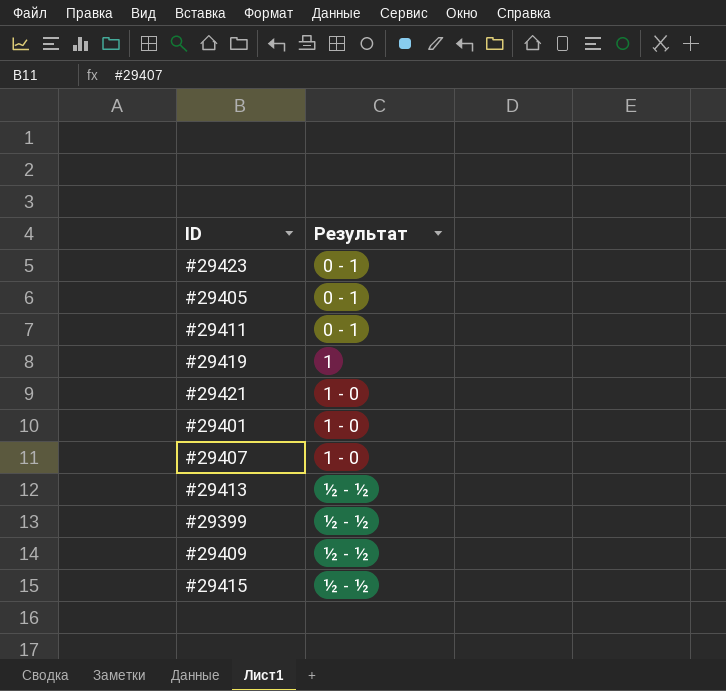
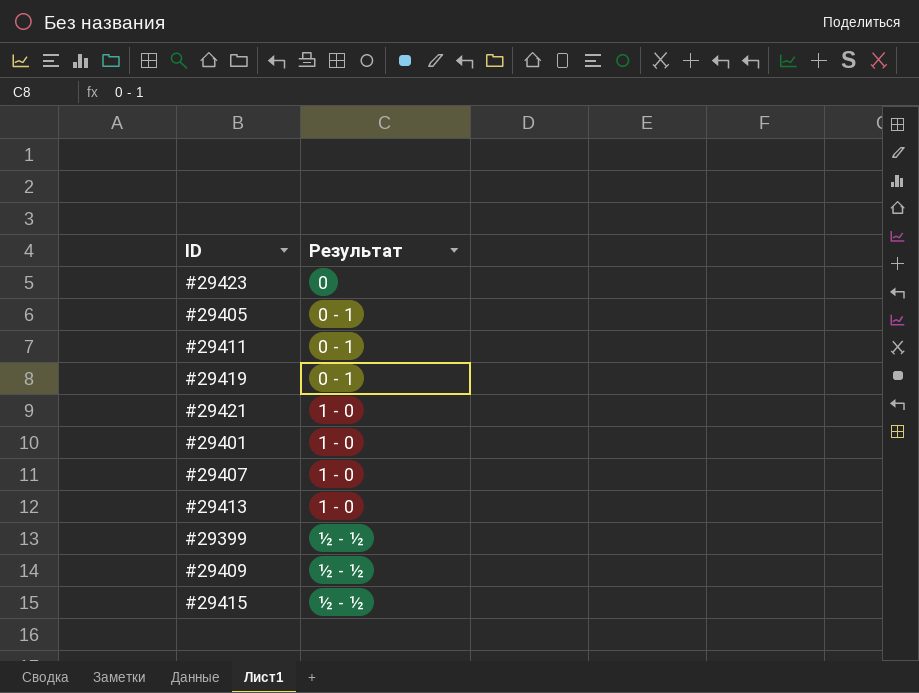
#29423 | Результат: 0 - 1 -> 0
#29419 | Результат: 1 -> 0 - 1
#29413 | Результат: ½ - ½ -> 1 - 0

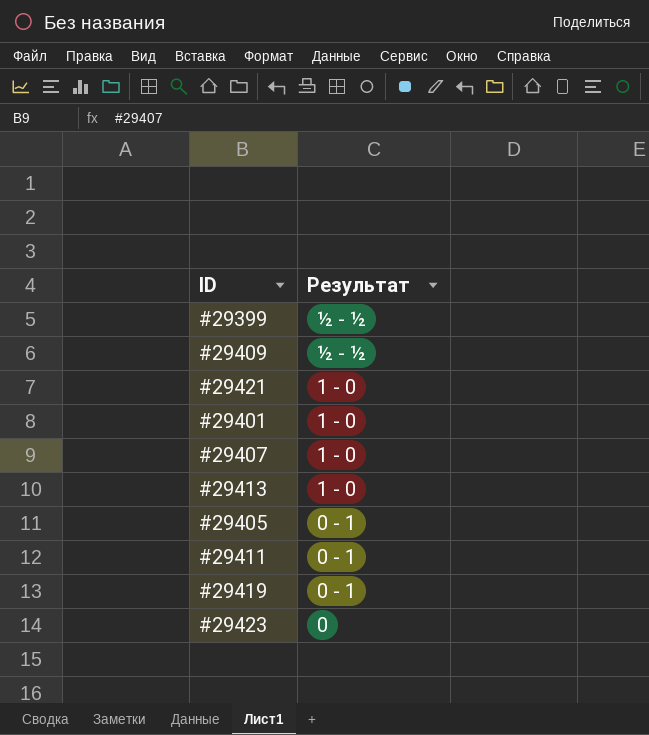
row order: Результат ascending -> Результат descending
row #29415: ½ - ½ -> none

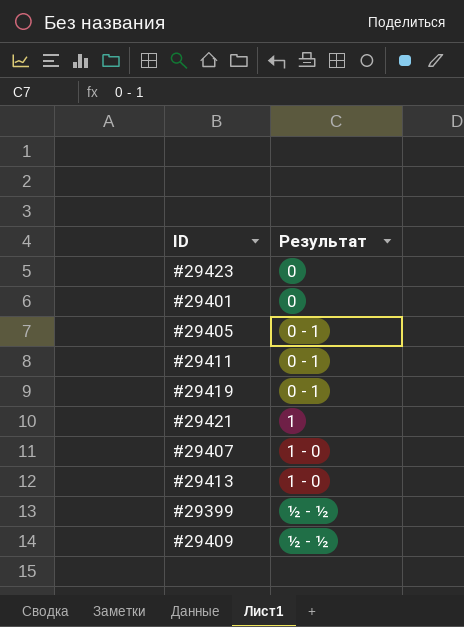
row order: Результат descending -> Результат ascending
#29401 | Результат: 1 - 0 -> 0
#29421 | Результат: 1 - 0 -> 1

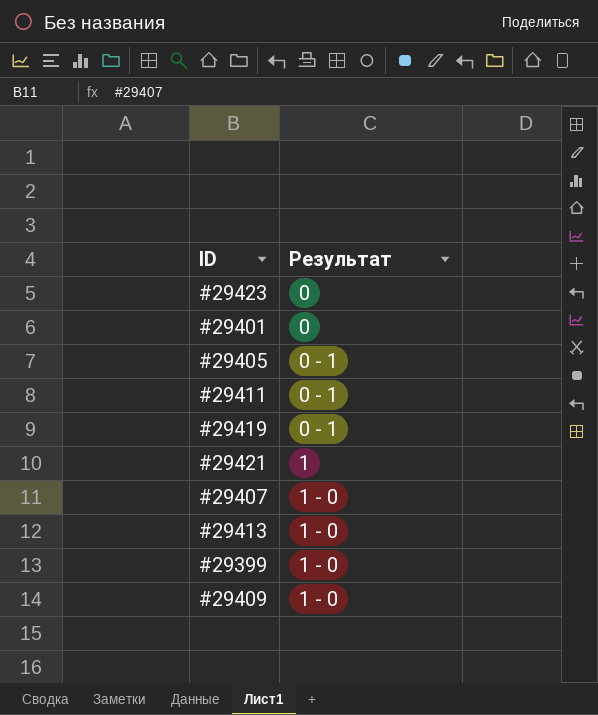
#29399 | Результат: ½ - ½ -> 1 - 0
#29409 | Результат: ½ - ½ -> 1 - 0

